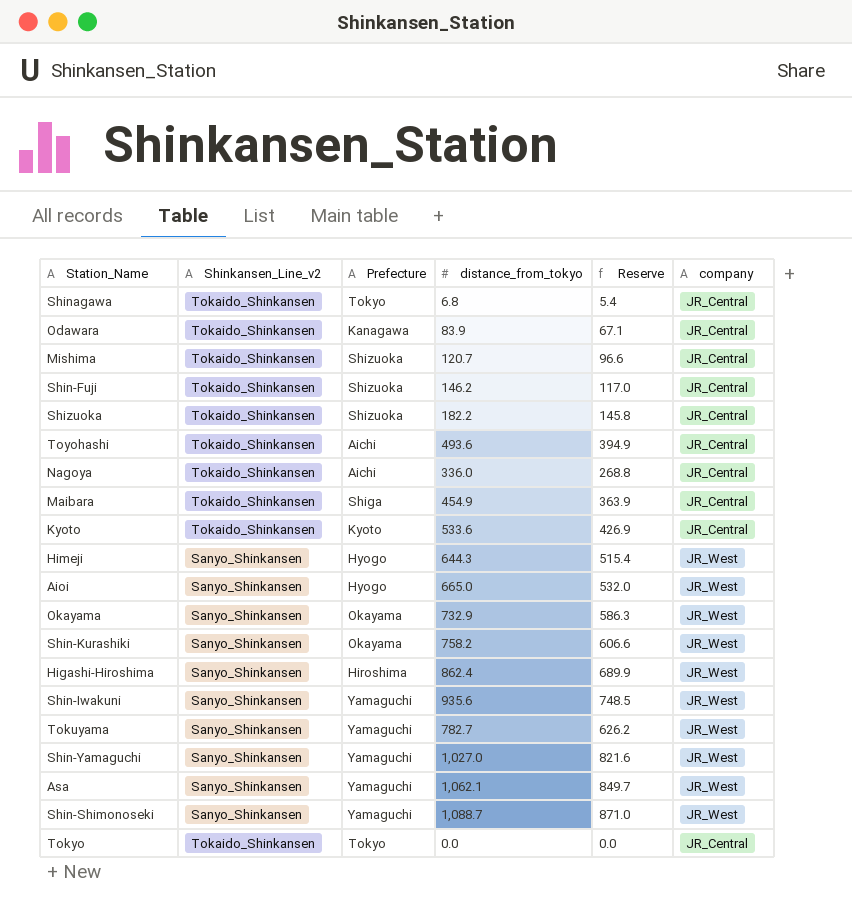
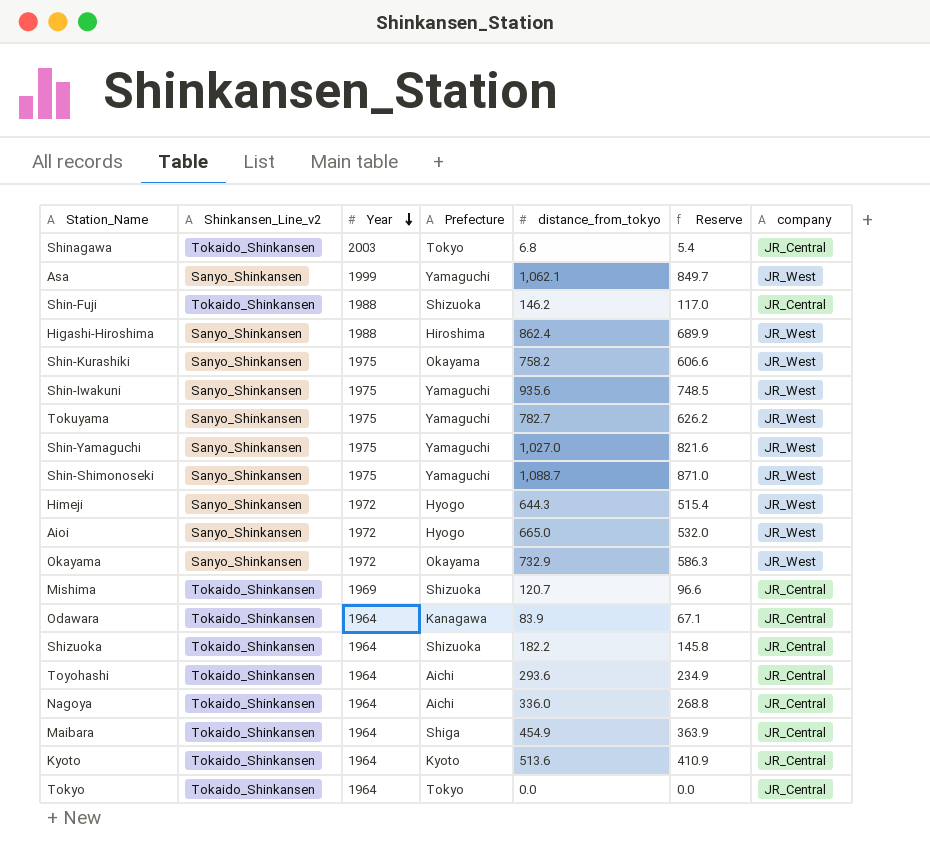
row order: none -> Year descending
column Year | position: none -> 3
Toyohashi | distance_from_tokyo: 493.6 -> 293.6
Toyohashi | Reserve: 394.9 -> 234.9
Kyoto | distance_from_tokyo: 533.6 -> 513.6
Kyoto | Reserve: 426.9 -> 410.9

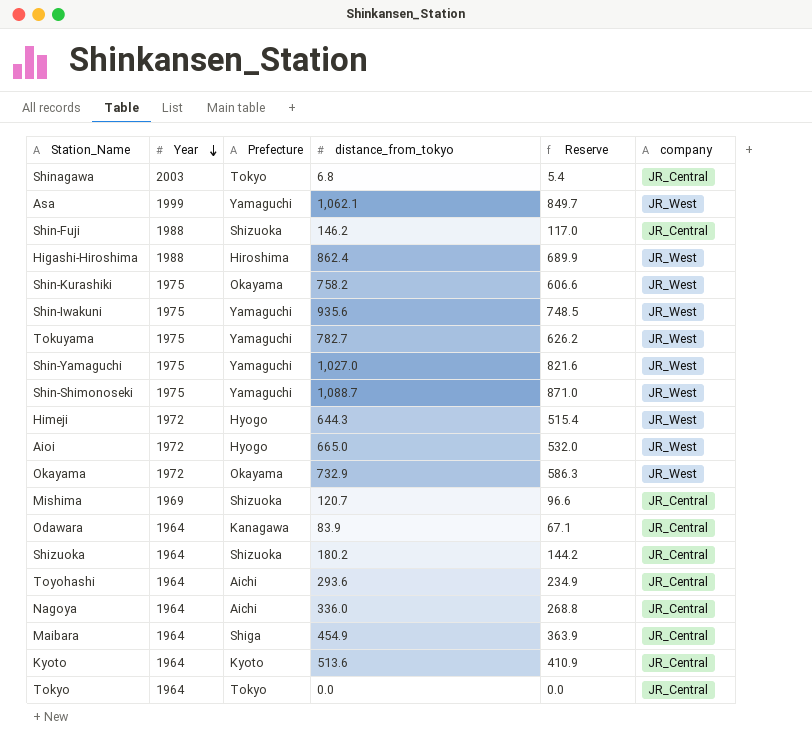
column Shinkansen_Line_v2 | position: 2 -> none
Shizuoka | distance_from_tokyo: 182.2 -> 180.2
Shizuoka | Reserve: 145.8 -> 144.2

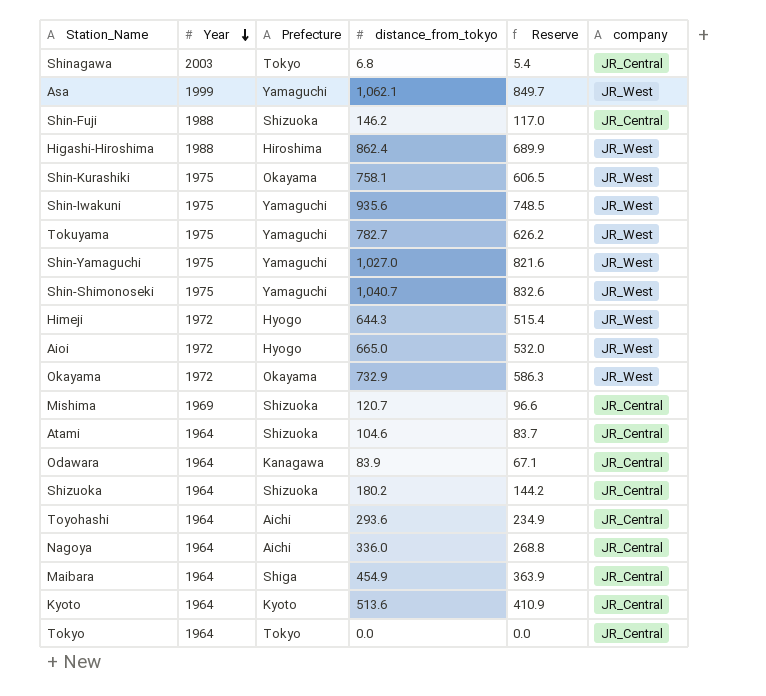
Shin-Kurashiki | distance_from_tokyo: 758.2 -> 758.1
Shin-Kurashiki | Reserve: 606.6 -> 606.5
Shin-Shimonoseki | distance_from_tokyo: 1,088.7 -> 1,040.7
Shin-Shimonoseki | Reserve: 871.0 -> 832.6
row Atami: none -> 1964 | Shizuoka | 104.6 | 83.7 | JR_Central

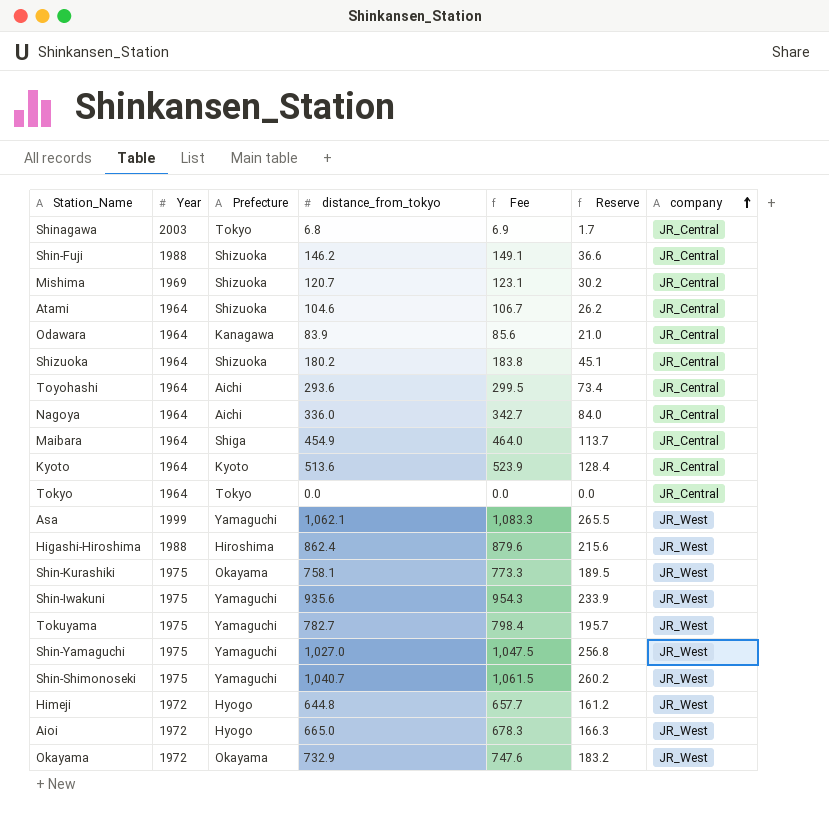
row order: Year descending -> company ascending
column Fee | formula: none -> [distance_from_tokyo] * 1.02
column Reserve | formula: [distance_from_tokyo] * 0.8 -> [distance_from_tokyo] * 0.25
Himeji | distance_from_tokyo: 644.3 -> 644.8

